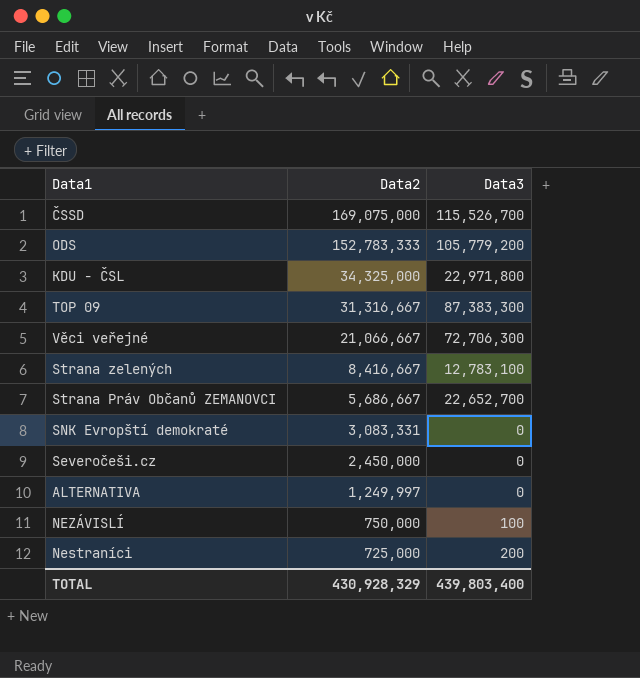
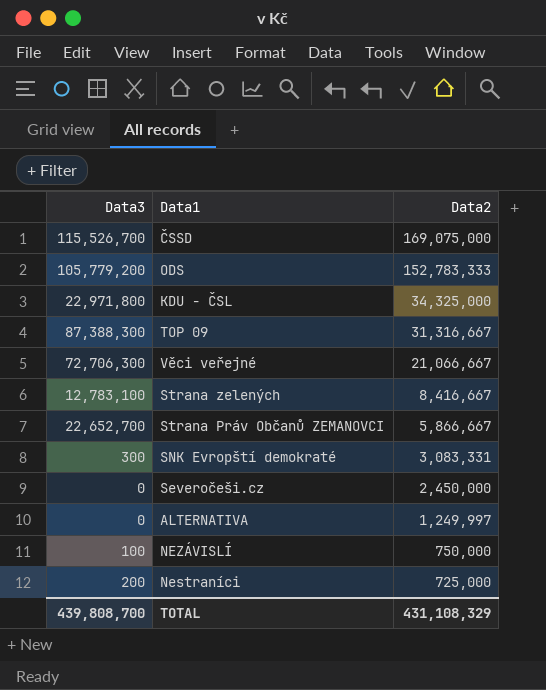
column Data3 | position: 3 -> 1
TOP 09 | Data3: 87,383,300 -> 87,388,300
Strana Práv Občanů ZEMANOVCI | Data2: 5,686,667 -> 5,866,667
SNK Evropští demokraté | Data3: 0 -> 300
TOTAL | Data3: 439,803,400 -> 439,808,700
TOTAL | Data2: 430,928,329 -> 431,108,329

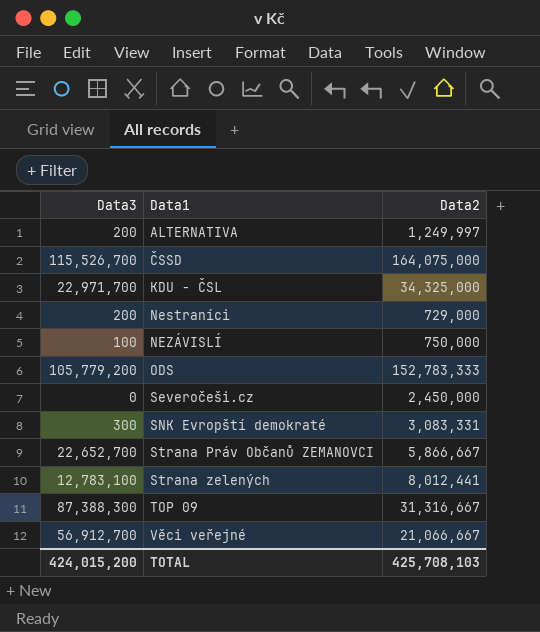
row order: Data2 descending -> Data1 ascending
ALTERNATIVA | Data3: 0 -> 200
ČSSD | Data2: 169,075,000 -> 164,075,000
KDU - ČSL | Data3: 22,971,800 -> 22,971,700
Nestraníci | Data2: 725,000 -> 729,000
Strana zelených | Data2: 8,416,667 -> 8,012,441
Věci veřejné | Data3: 72,706,300 -> 56,912,700
TOTAL | Data3: 439,808,700 -> 424,015,200
TOTAL | Data2: 431,108,329 -> 425,708,103

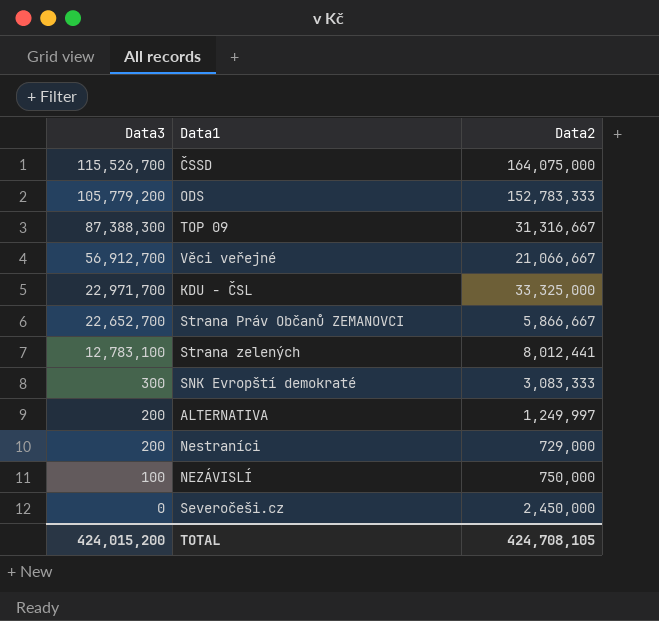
row order: Data1 ascending -> Data3 descending
KDU - ČSL | Data2: 34,325,000 -> 33,325,000
SNK Evropští demokraté | Data2: 3,083,331 -> 3,083,333
TOTAL | Data2: 425,708,103 -> 424,708,105

